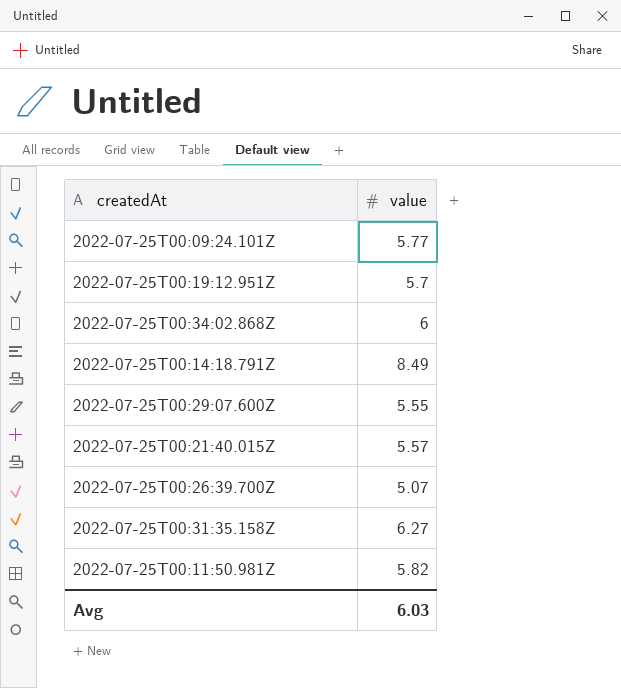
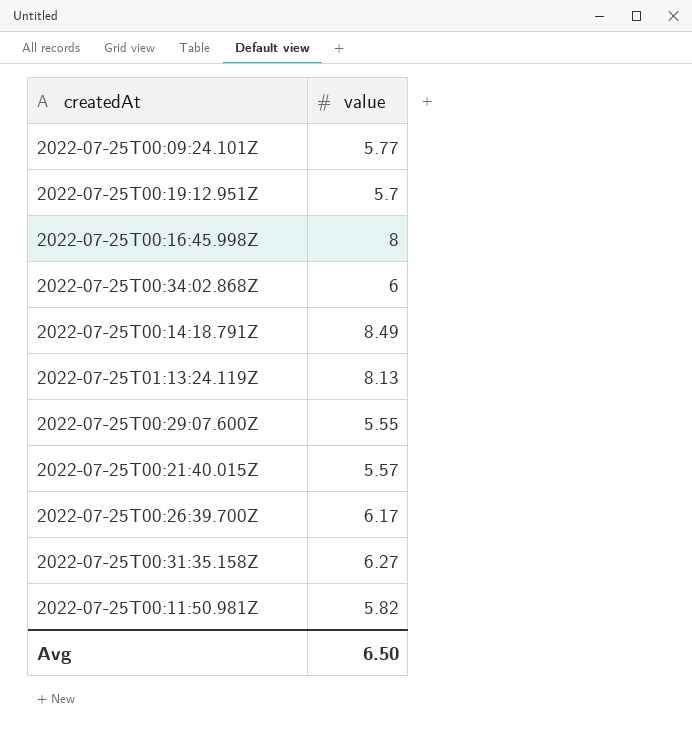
row 2022-07-25T00:16:45.998Z: none -> 8
row 2022-07-25T01:13:24.119Z: none -> 8.13
2022-07-25T00:26:39.700Z | value: 5.07 -> 6.17
Avg | value: 6.03 -> 6.50

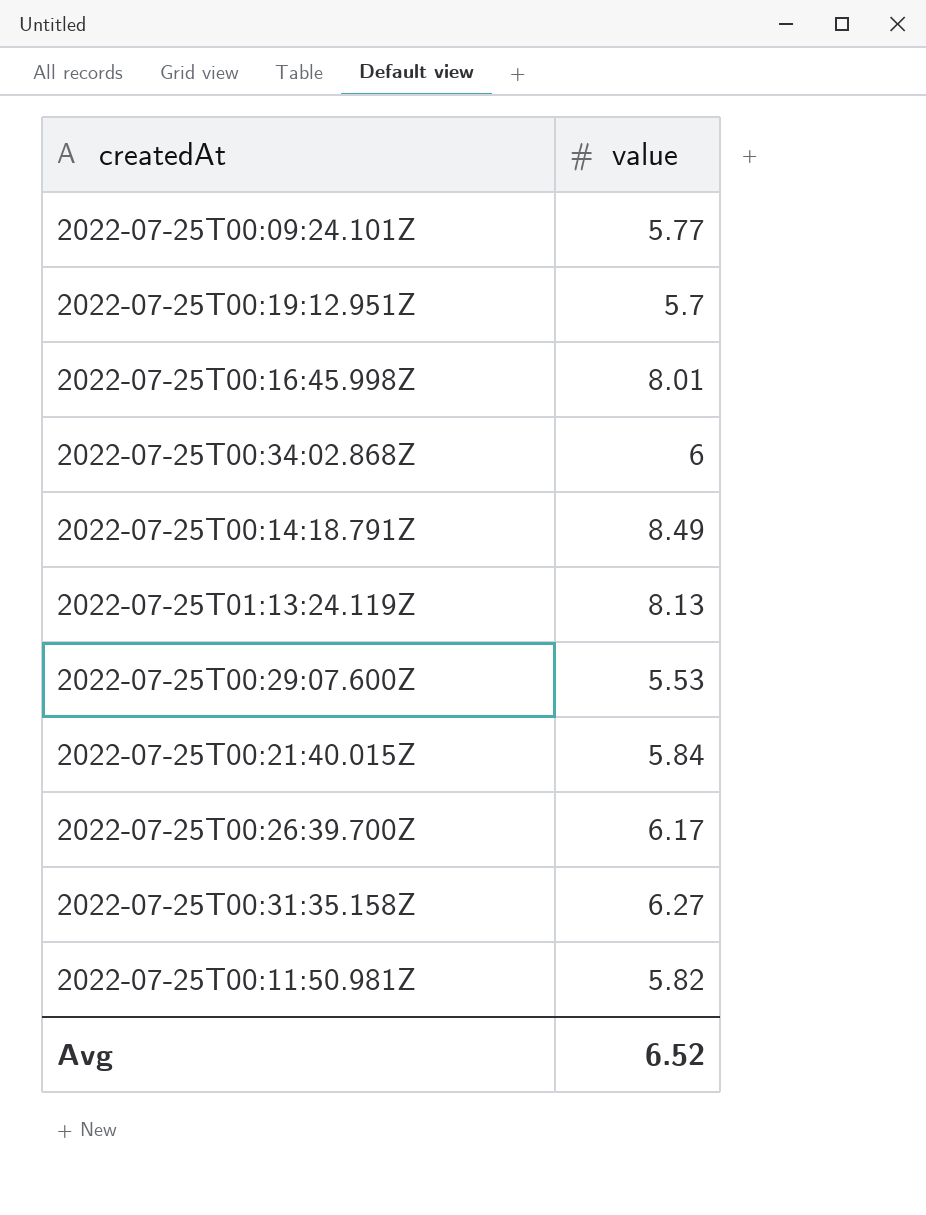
2022-07-25T00:16:45.998Z | value: 8 -> 8.01
2022-07-25T00:29:07.600Z | value: 5.55 -> 5.53
2022-07-25T00:21:40.015Z | value: 5.57 -> 5.84
Avg | value: 6.50 -> 6.52

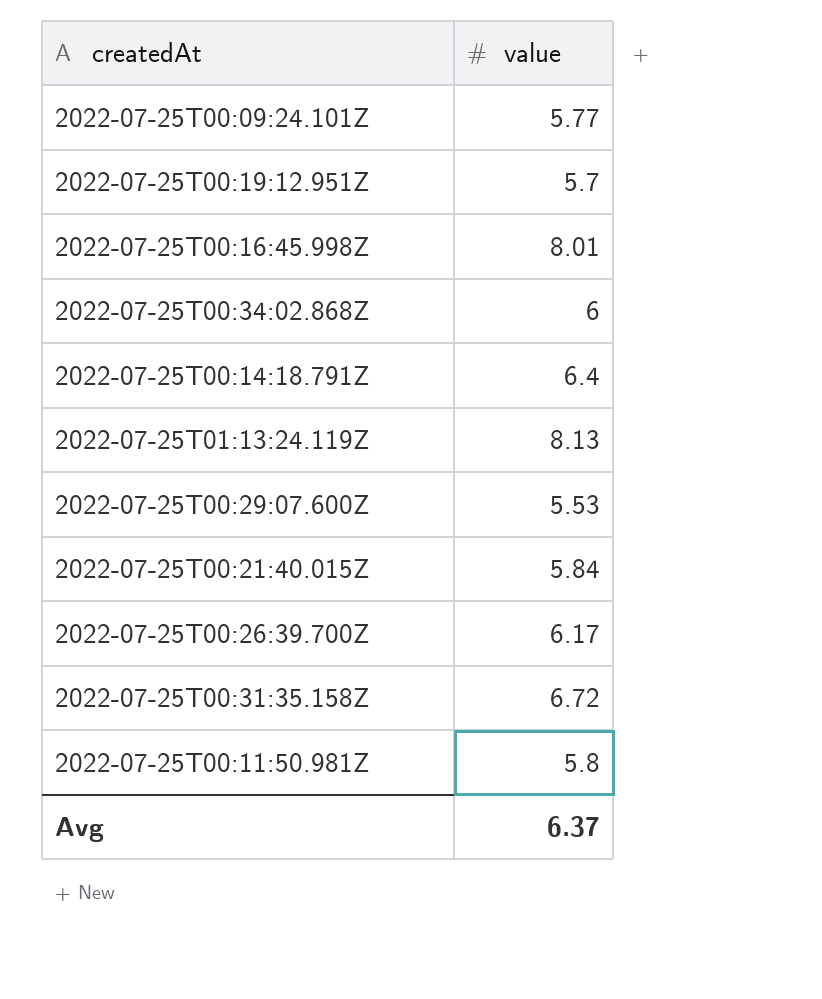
2022-07-25T00:14:18.791Z | value: 8.49 -> 6.4
2022-07-25T00:31:35.158Z | value: 6.27 -> 6.72
2022-07-25T00:11:50.981Z | value: 5.82 -> 5.8
Avg | value: 6.52 -> 6.37

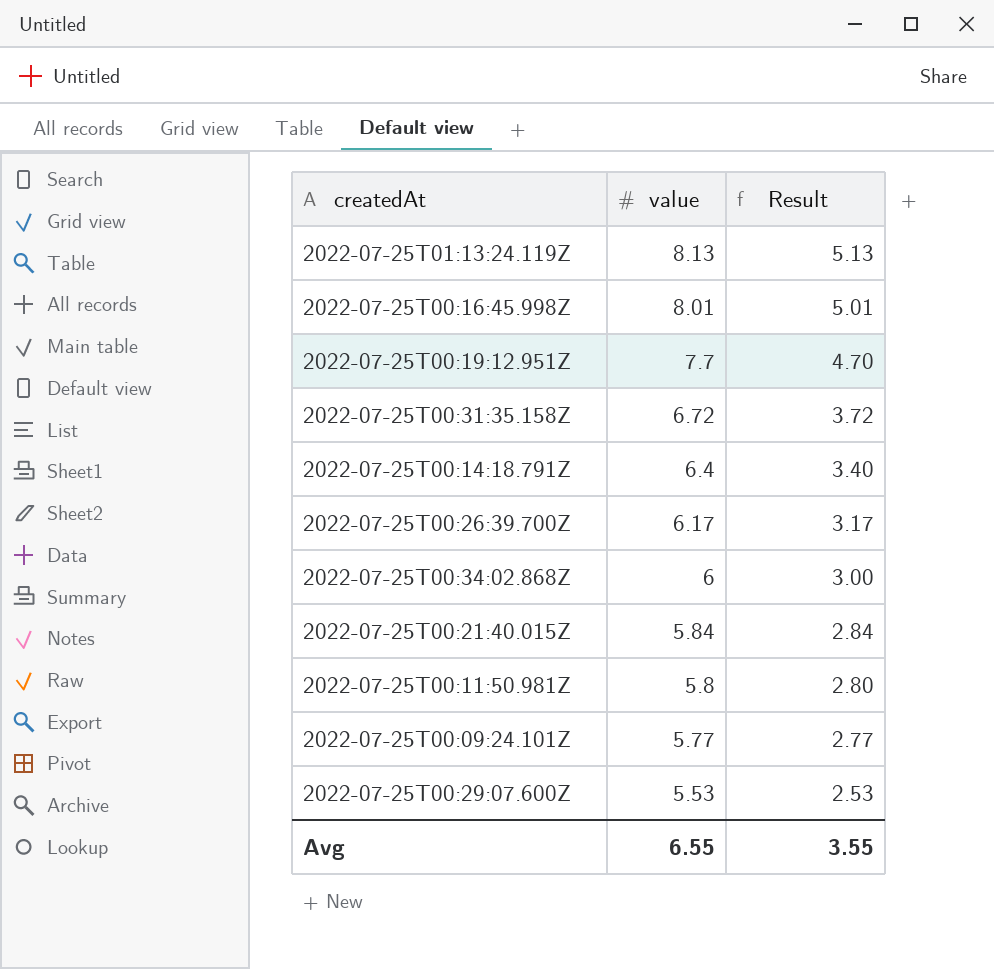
row order: none -> value descending
column Result | formula: none -> [value] - 3
2022-07-25T00:19:12.951Z | value: 5.7 -> 7.7
Avg | value: 6.37 -> 6.55

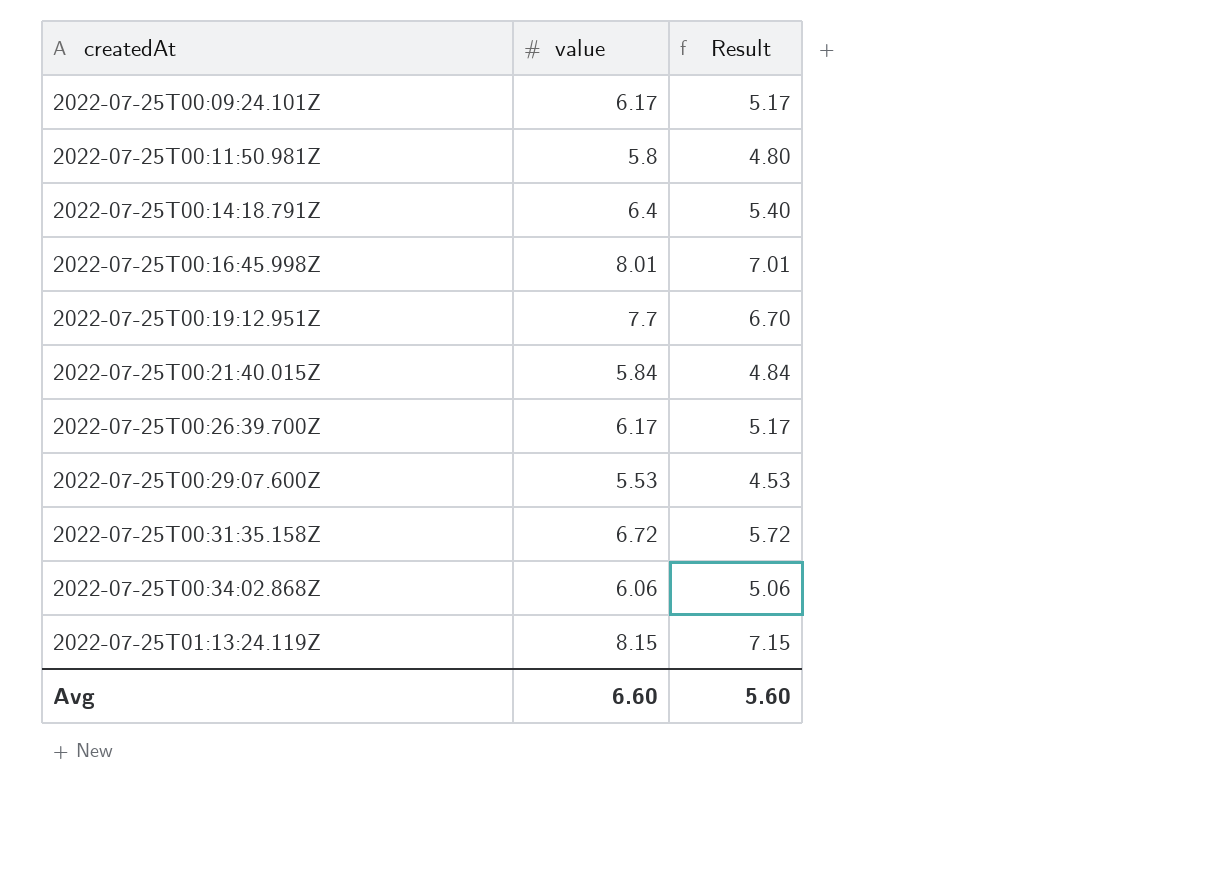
row order: value descending -> createdAt ascending
column Result | formula: [value] - 3 -> [value] - 1
2022-07-25T00:09:24.101Z | value: 5.77 -> 6.17
2022-07-25T00:34:02.868Z | value: 6 -> 6.06
2022-07-25T01:13:24.119Z | value: 8.13 -> 8.15
Avg | value: 6.55 -> 6.60
Avg | Result: 3.55 -> 5.60

